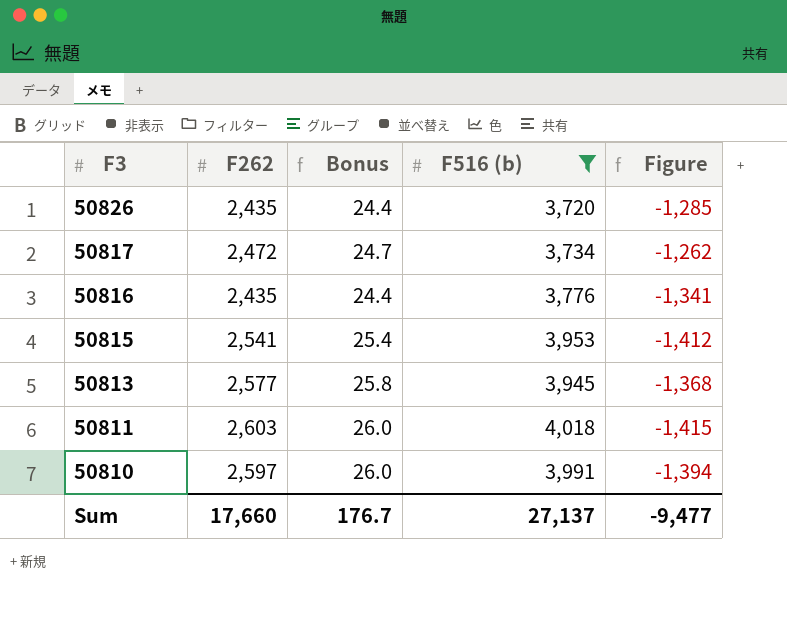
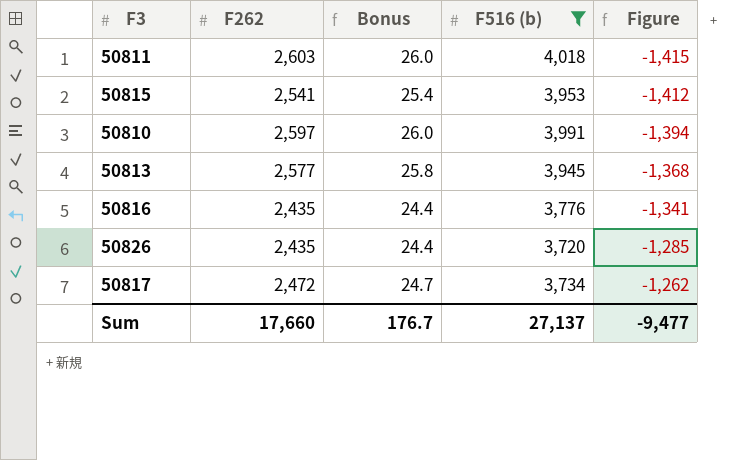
row order: F3 descending -> Figure ascending

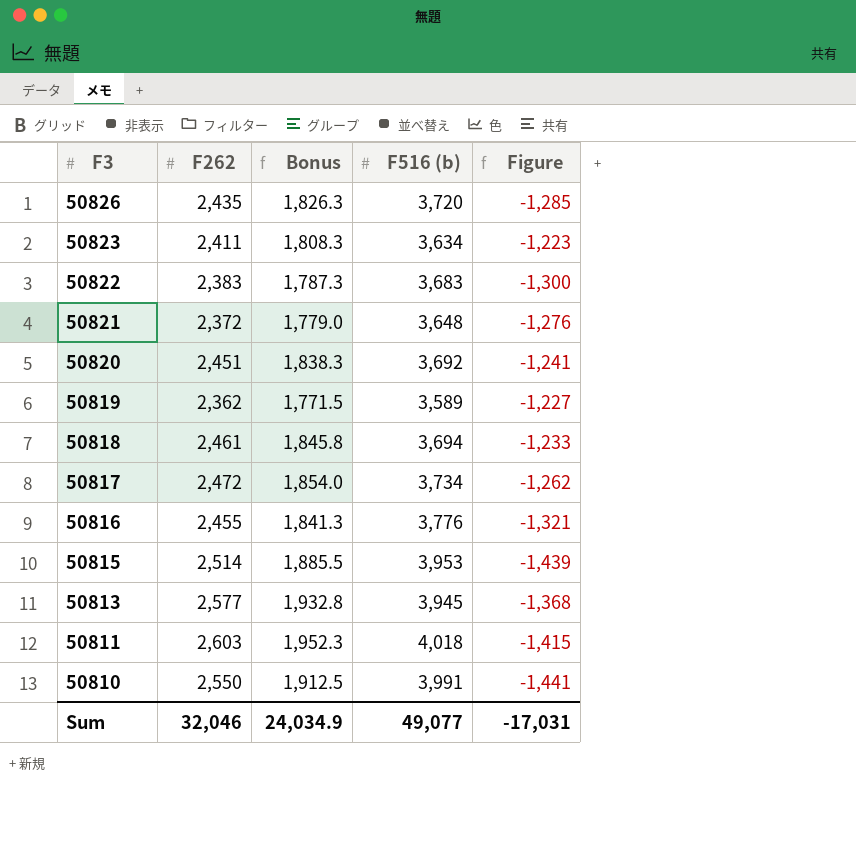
filter: F516 (b) >= 3,720 -> none
row order: Figure ascending -> F3 descending
column Bonus | formula: [F262] * 0.01 -> [F262] * 0.75
50816 | F262: 2,435 -> 2,455
50816 | Figure: -1,341 -> -1,321
50815 | F262: 2,541 -> 2,514
50815 | Figure: -1,412 -> -1,439
50810 | F262: 2,597 -> 2,550
50810 | Figure: -1,394 -> -1,441
Sum | F262: 17,660 -> 32,046
Sum | Bonus: 176.7 -> 24,034.9
Sum | F516 (b): 27,137 -> 49,077
Sum | Figure: -9,477 -> -17,031

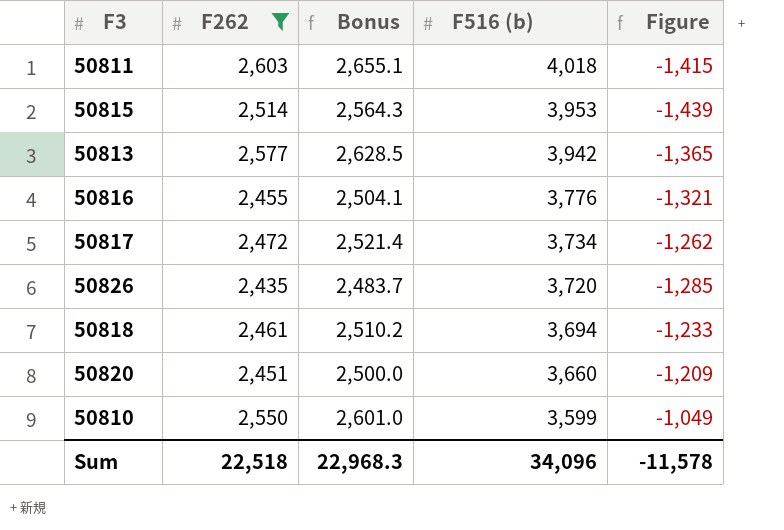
filter: none -> F262 >= 2,435
row order: F3 descending -> F516 (b) descending
column Bonus | formula: [F262] * 0.75 -> [F262] * 1.02
50813 | F516 (b): 3,945 -> 3,942
50813 | Figure: -1,368 -> -1,365
50820 | F516 (b): 3,692 -> 3,660
50820 | Figure: -1,241 -> -1,209
50810 | F516 (b): 3,991 -> 3,599
50810 | Figure: -1,441 -> -1,049
Sum | F262: 32,046 -> 22,518
Sum | Bonus: 24,034.9 -> 22,968.3
Sum | F516 (b): 49,077 -> 34,096
Sum | Figure: -17,031 -> -11,578

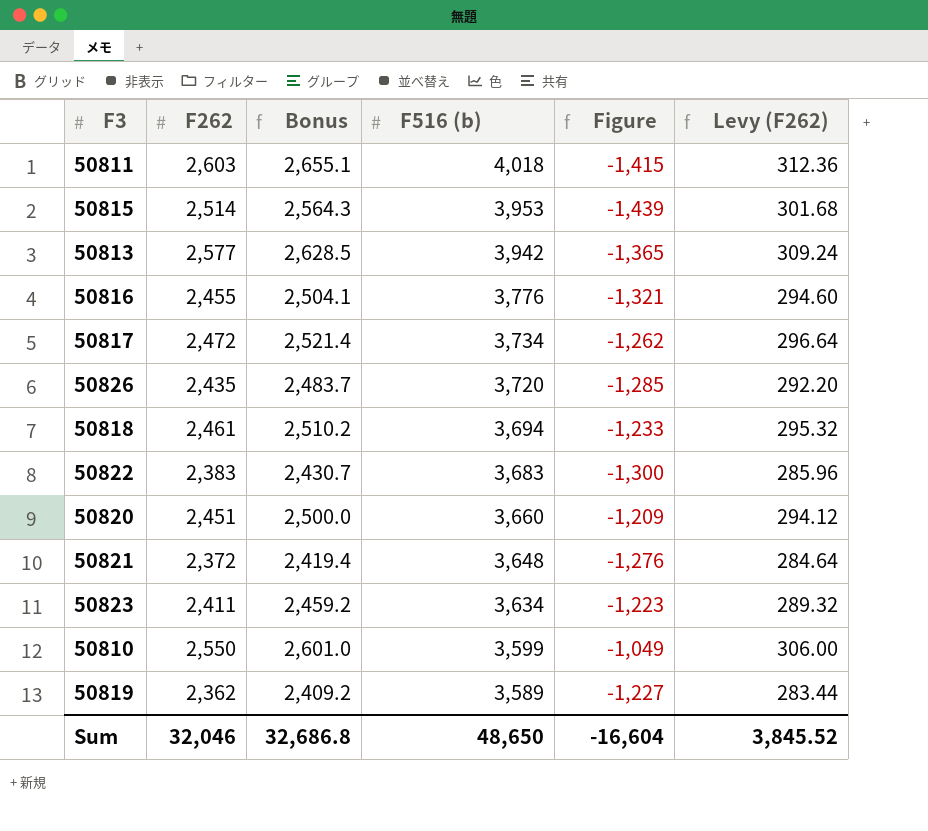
filter: F262 >= 2,435 -> none
column Levy (F262) | formula: none -> [F262] * 0.12
Sum | F262: 22,518 -> 32,046
Sum | Bonus: 22,968.3 -> 32,686.8
Sum | F516 (b): 34,096 -> 48,650
Sum | Figure: -11,578 -> -16,604

